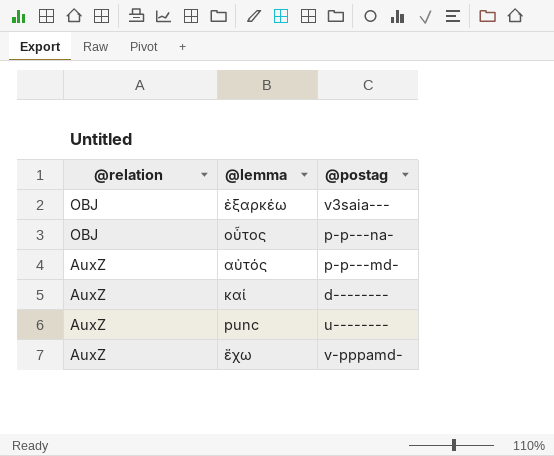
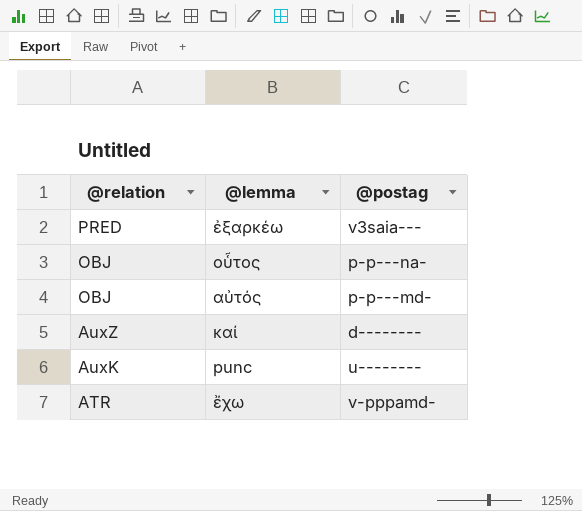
ἐξαρκέω | @relation: OBJ -> PRED
αὐτός | @relation: AuxZ -> OBJ
punc | @relation: AuxZ -> AuxK
ἔχω | @relation: AuxZ -> ATR

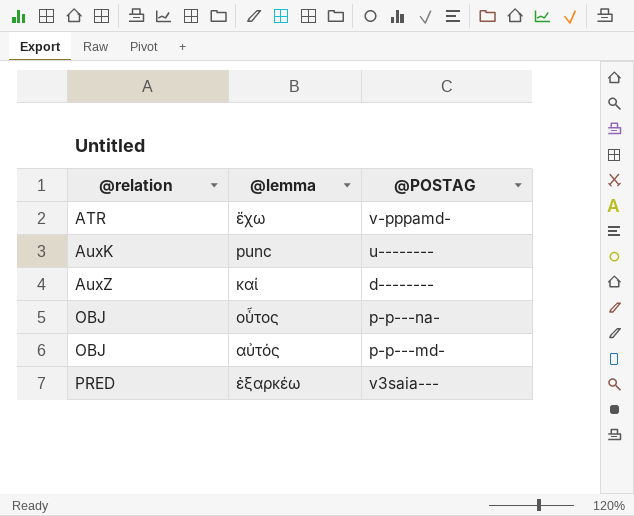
row order: @relation descending -> @relation ascending
column name: @postag -> @POSTAG

